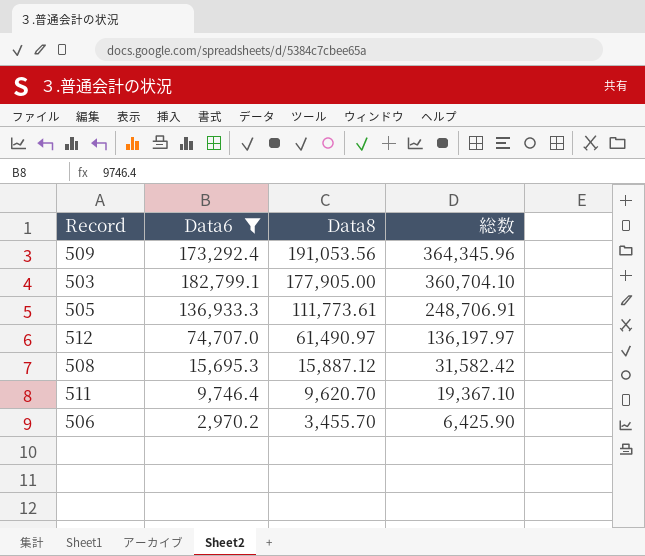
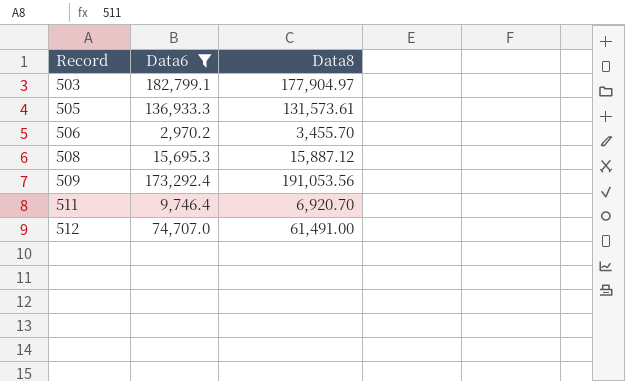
row order: Data8 descending -> Record ascending
column 総数 | formula: [Data6] + [Data8] -> none
503 | Data8: 177,905.00 -> 177,904.97
505 | Data8: 111,773.61 -> 131,573.61
511 | Data8: 9,620.70 -> 6,920.70
512 | Data8: 61,490.97 -> 61,491.00

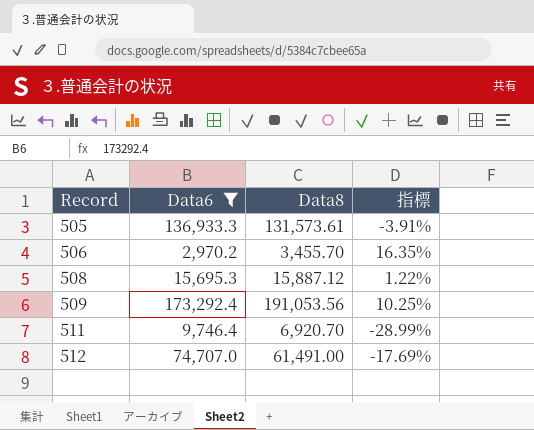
column 指標 | formula: none -> ([Data8] - [Data6]) / [Data6]
row 503: 182,799.1 | 177,904.97 -> none

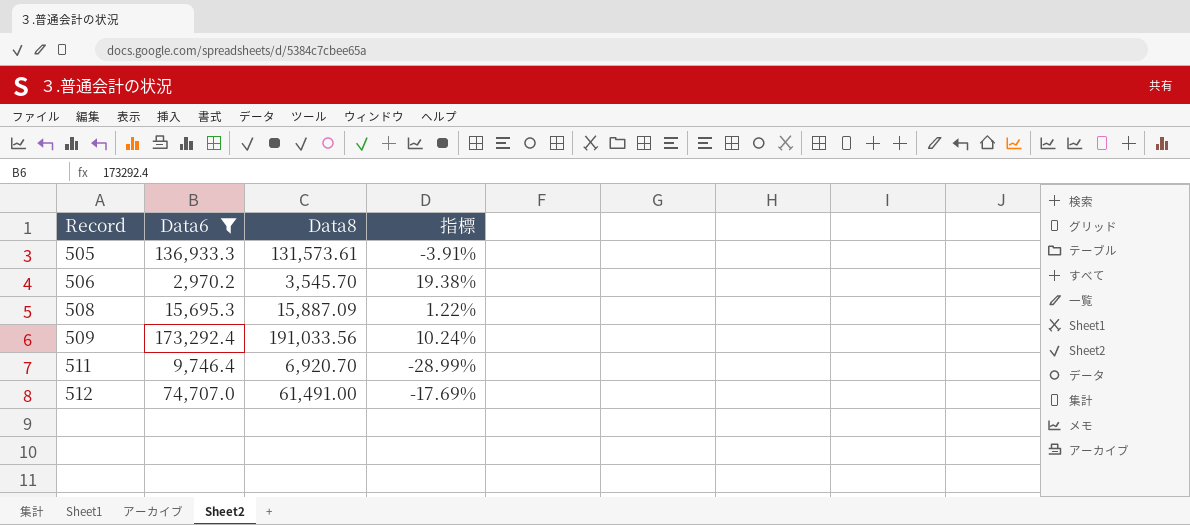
506 | Data8: 3,455.70 -> 3,545.70
506 | 指標: 16.35% -> 19.38%
508 | Data8: 15,887.12 -> 15,887.09
509 | Data8: 191,053.56 -> 191,033.56
509 | 指標: 10.25% -> 10.24%

